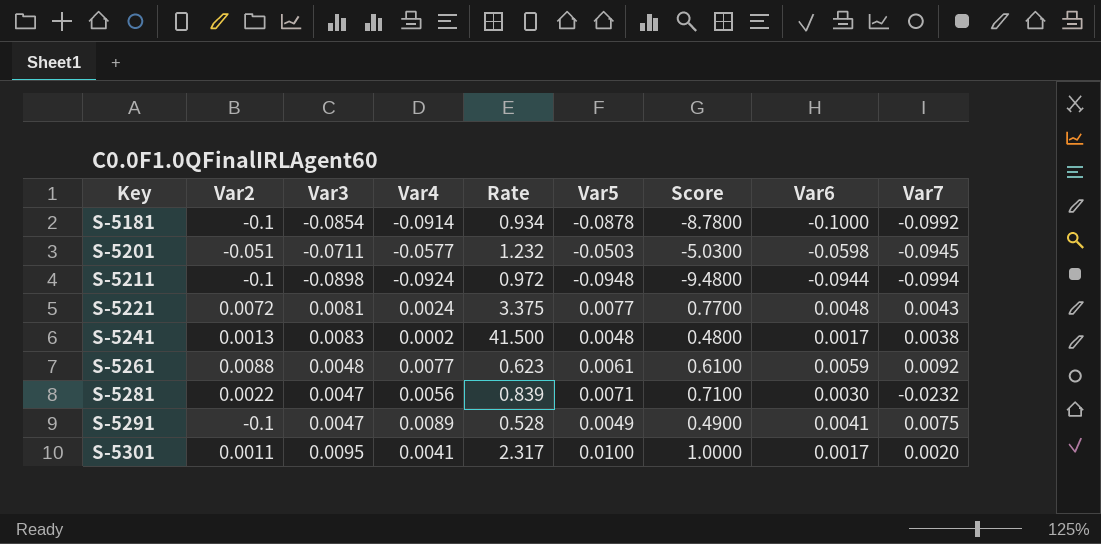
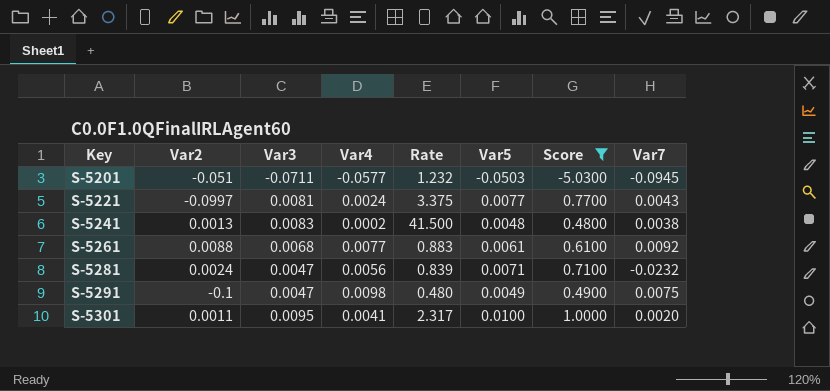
filter: none -> Score >= -5.0300
column Var6 | position: 8 -> none
S-5221 | Var2: 0.0072 -> -0.0997
S-5261 | Var3: 0.0048 -> 0.0068
S-5261 | Rate: 0.623 -> 0.883
S-5281 | Var2: 0.0022 -> 0.0024
S-5291 | Var4: 0.0089 -> 0.0098
S-5291 | Rate: 0.528 -> 0.480

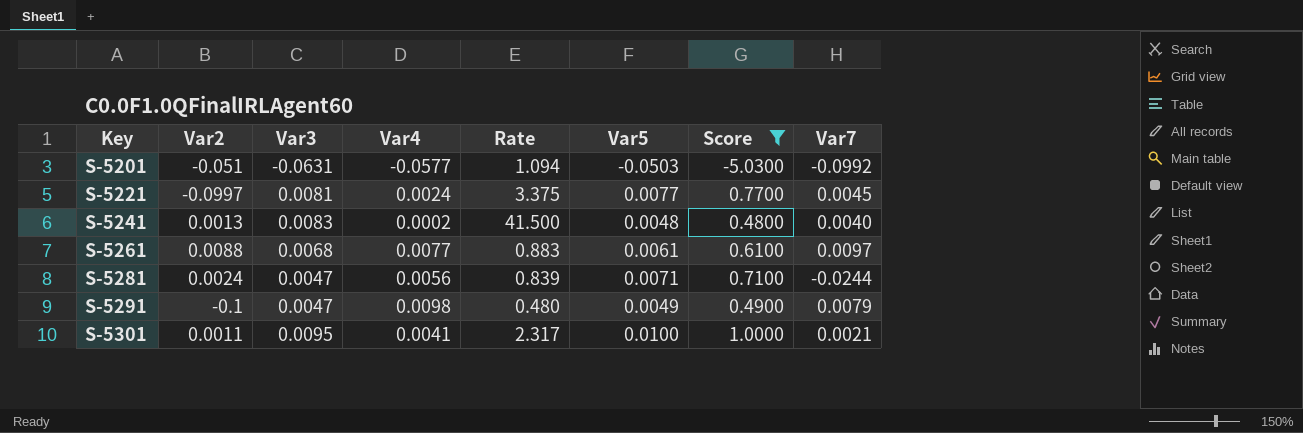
S-5201 | Var3: -0.0711 -> -0.0631
S-5201 | Rate: 1.232 -> 1.094
S-5201 | Var7: -0.0945 -> -0.0992
S-5221 | Var7: 0.0043 -> 0.0045
S-5241 | Var7: 0.0038 -> 0.0040
S-5261 | Var7: 0.0092 -> 0.0097
S-5281 | Var7: -0.0232 -> -0.0244
S-5291 | Var7: 0.0075 -> 0.0079
S-5301 | Var7: 0.0020 -> 0.0021

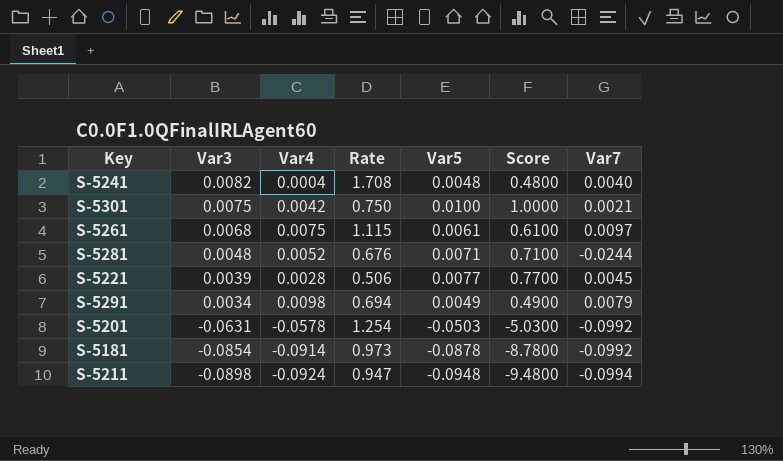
filter: Score >= -5.0300 -> none
row order: Key ascending -> Var3 descending
column Var2 | position: 2 -> none
column Rate | formula: [Var3] / [Var4] -> [Var3] / [Var5]
S-5241 | Var3: 0.0083 -> 0.0082
S-5241 | Var4: 0.0002 -> 0.0004
S-5301 | Var3: 0.0095 -> 0.0075
S-5301 | Var4: 0.0041 -> 0.0042
S-5261 | Var4: 0.0077 -> 0.0075
S-5281 | Var3: 0.0047 -> 0.0048
S-5281 | Var4: 0.0056 -> 0.0052
S-5221 | Var3: 0.0081 -> 0.0039
S-5221 | Var4: 0.0024 -> 0.0028
S-5291 | Var3: 0.0047 -> 0.0034
S-5201 | Var4: -0.0577 -> -0.0578

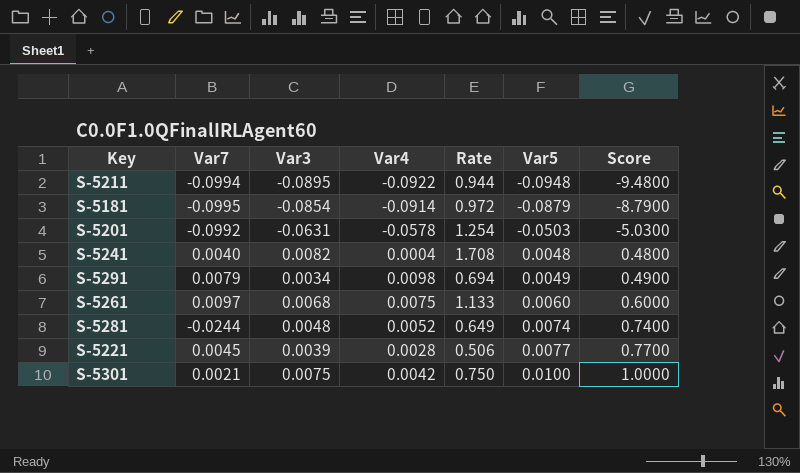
row order: Var3 descending -> Var5 ascending
column Var7 | position: 7 -> 2
S-5211 | Var3: -0.0898 -> -0.0895
S-5211 | Var4: -0.0924 -> -0.0922
S-5211 | Rate: 0.947 -> 0.944
S-5181 | Var7: -0.0992 -> -0.0995
S-5181 | Rate: 0.973 -> 0.972
S-5181 | Var5: -0.0878 -> -0.0879
S-5181 | Score: -8.7800 -> -8.7900
S-5261 | Rate: 1.115 -> 1.133
S-5261 | Var5: 0.0061 -> 0.0060
S-5261 | Score: 0.6100 -> 0.6000
S-5281 | Rate: 0.676 -> 0.649
S-5281 | Var5: 0.0071 -> 0.0074
S-5281 | Score: 0.7100 -> 0.7400

